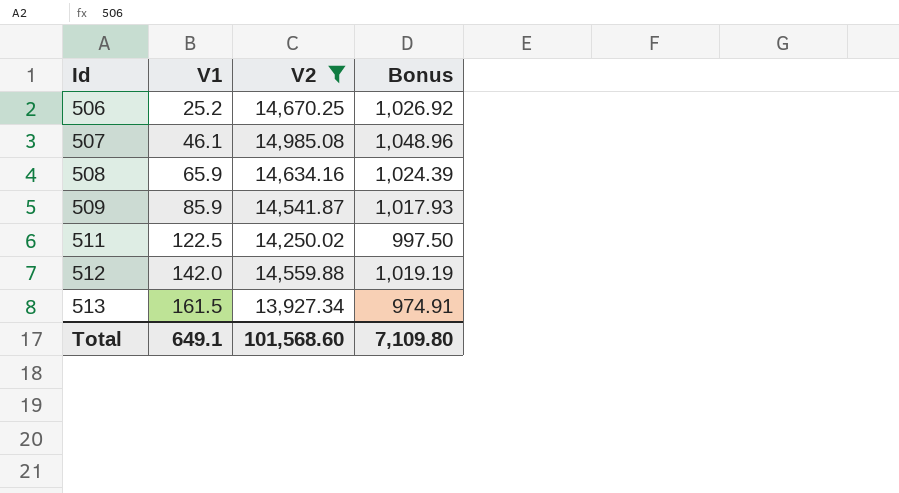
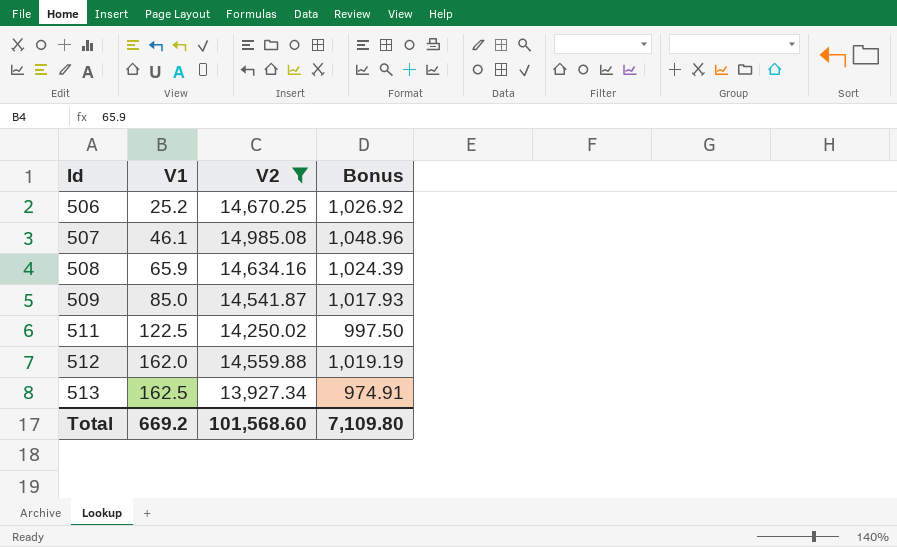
509 | V1: 85.9 -> 85.0
512 | V1: 142.0 -> 162.0
513 | V1: 161.5 -> 162.5
Total | V1: 649.1 -> 669.2

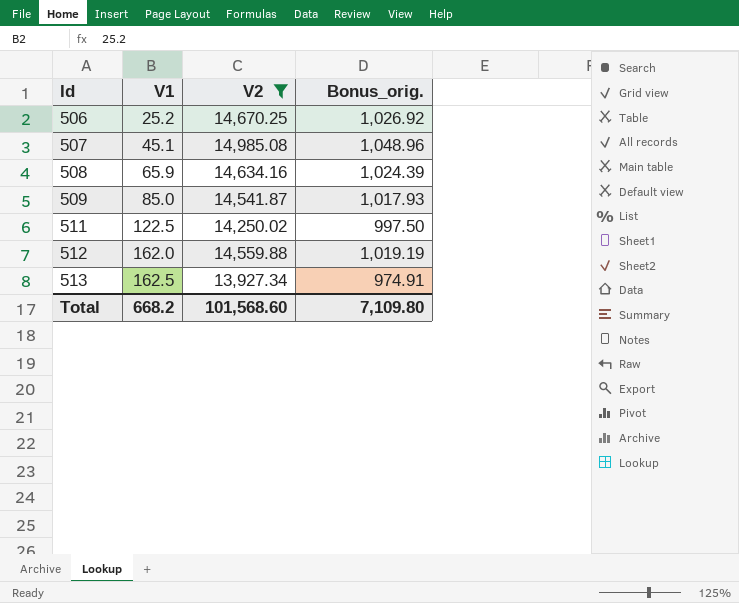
column name: Bonus -> Bonus_orig.
507 | V1: 46.1 -> 45.1
Total | V1: 669.2 -> 668.2

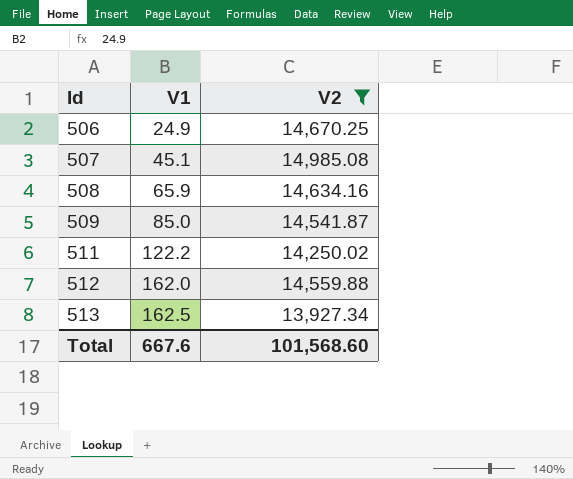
column Bonus_orig. | formula: [V2] * 0.07 -> none
506 | V1: 25.2 -> 24.9
511 | V1: 122.5 -> 122.2
Total | V1: 668.2 -> 667.6

